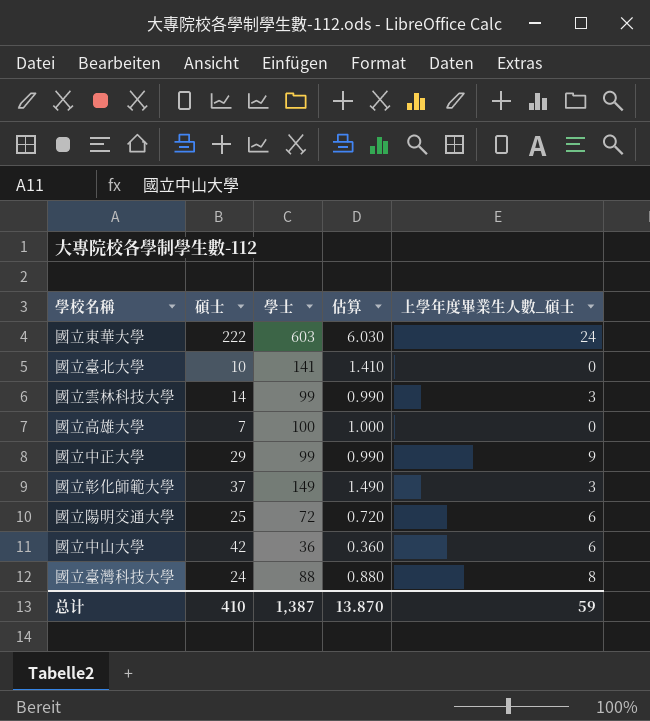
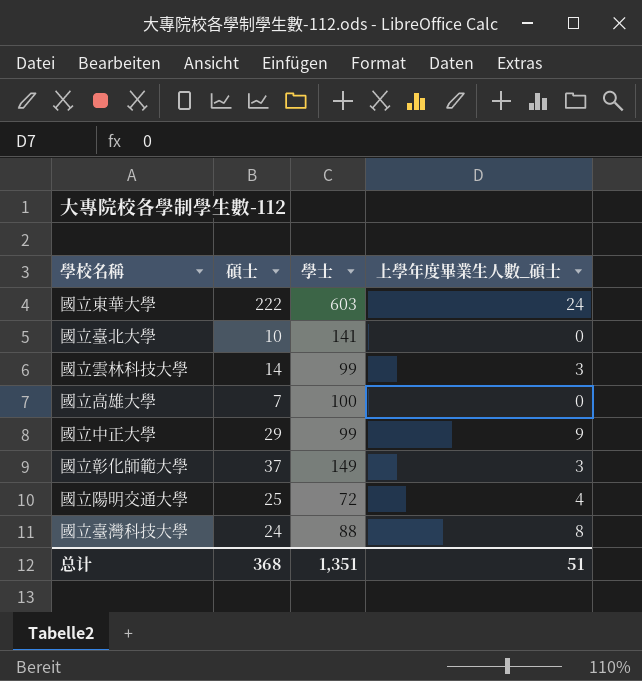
column 估算 | formula: [學士] * 0.01 -> none
row 國立中山大學: 42 | 36 | 0.360 | 6 -> none
國立陽明交通大學 | 上學年度畢業生人數_碩士: 6 -> 4
总计 | 碩士: 410 -> 368
总计 | 學士: 1,387 -> 1,351
总计 | 上學年度畢業生人數_碩士: 59 -> 51

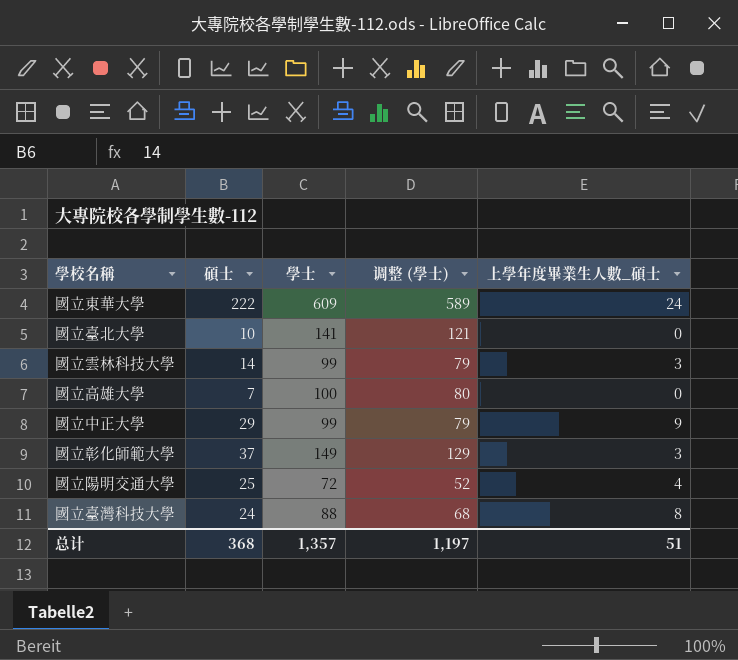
column 调整 (學士) | formula: none -> [學士] - 20
國立東華大學 | 學士: 603 -> 609
总计 | 學士: 1,351 -> 1,357

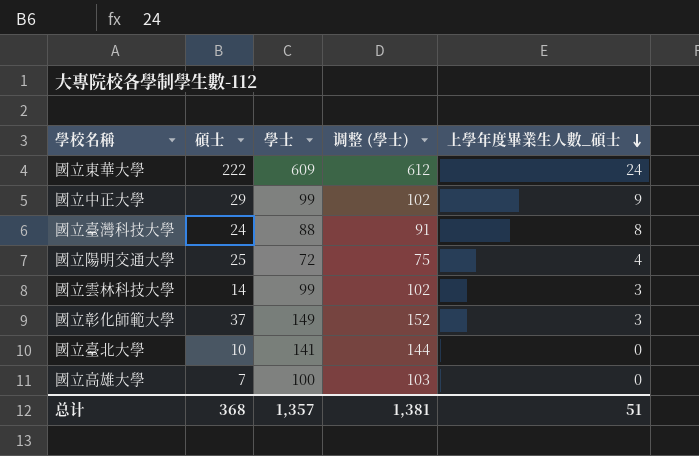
row order: none -> 上學年度畢業生人數_碩士 descending
column 调整 (學士) | formula: [學士] - 20 -> [學士] + 3
总计 | 调整 (學士): 1,197 -> 1,381

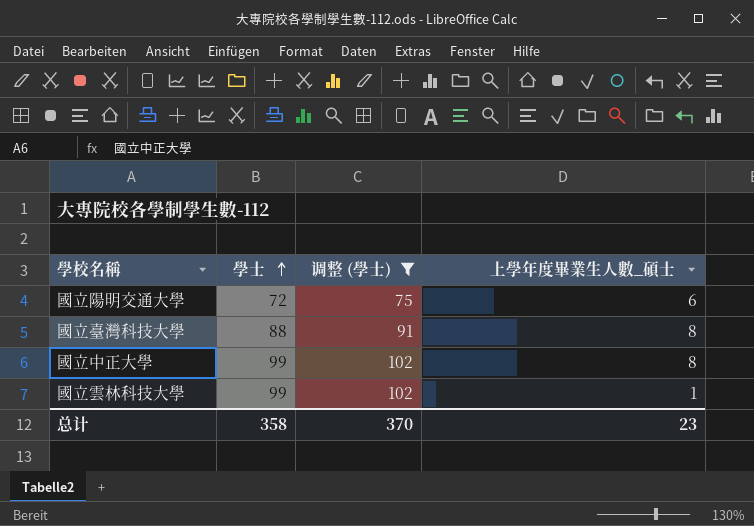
filter: none -> 调整 (學士) <= 102
row order: 上學年度畢業生人數_碩士 descending -> 學士 ascending
column 碩士 | position: 2 -> none
國立陽明交通大學 | 上學年度畢業生人數_碩士: 4 -> 6
國立中正大學 | 上學年度畢業生人數_碩士: 9 -> 8
國立雲林科技大學 | 上學年度畢業生人數_碩士: 3 -> 1
总计 | 學士: 1,357 -> 358
总计 | 调整 (學士): 1,381 -> 370
总计 | 上學年度畢業生人數_碩士: 51 -> 23

